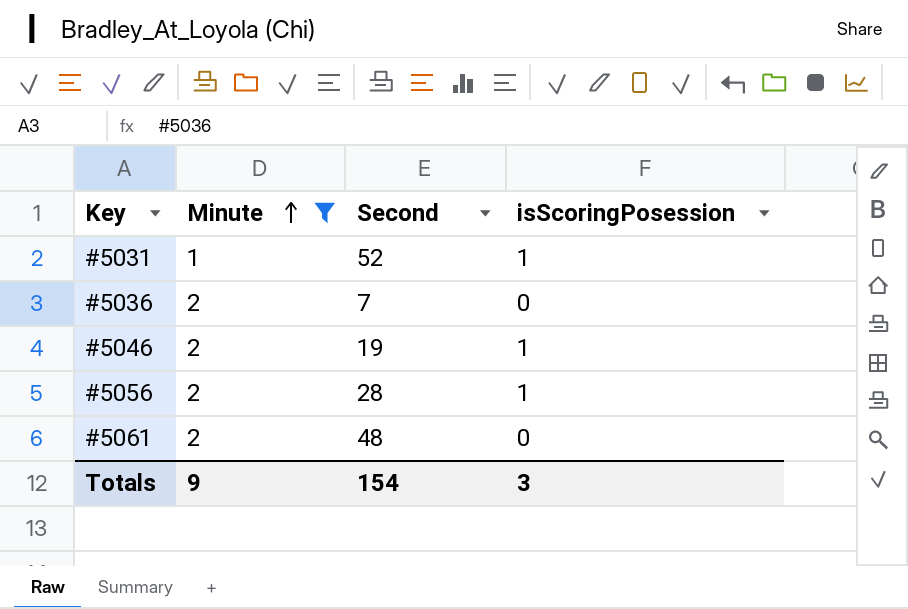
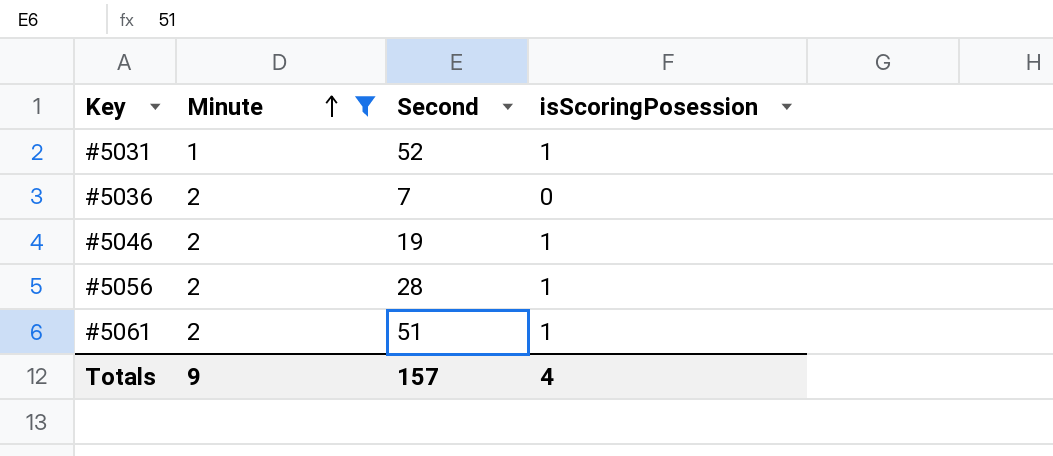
#5061 | Second: 48 -> 51
#5061 | isScoringPosession: 0 -> 1
Totals | Second: 154 -> 157
Totals | isScoringPosession: 3 -> 4

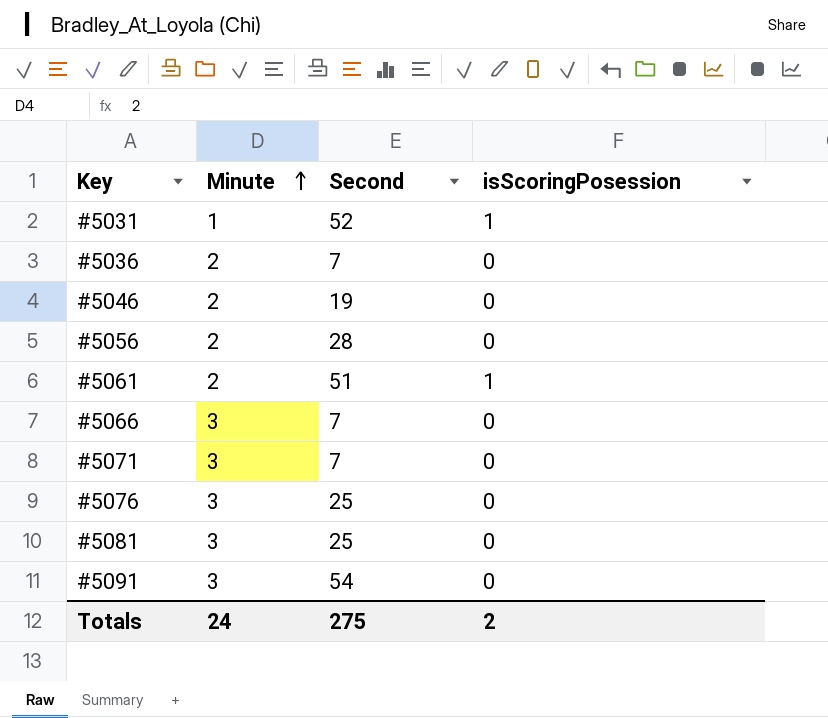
filter: Minute != 3 -> none
#5046 | isScoringPosession: 1 -> 0
#5056 | isScoringPosession: 1 -> 0
Totals | Minute: 9 -> 24
Totals | Second: 157 -> 275
Totals | isScoringPosession: 4 -> 2

